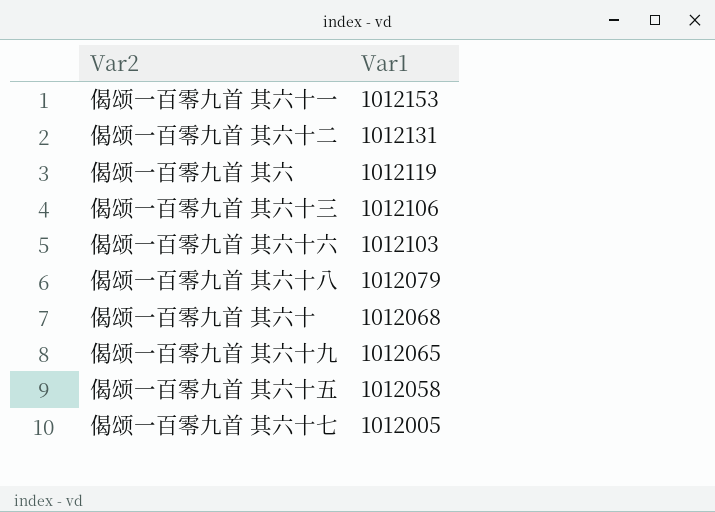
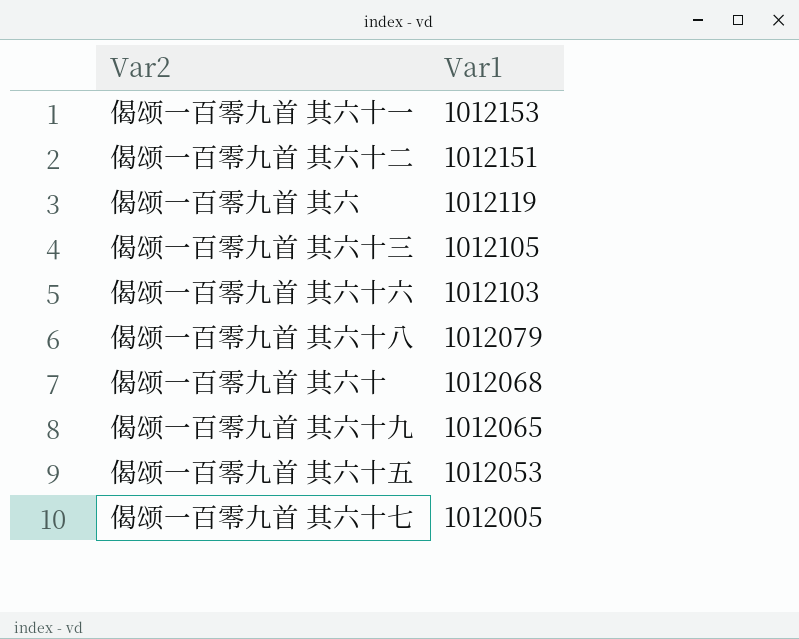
偈颂一百零九首 其六十二 | Var1: 1012131 -> 1012151
偈颂一百零九首 其六十三 | Var1: 1012106 -> 1012105
偈颂一百零九首 其六十五 | Var1: 1012058 -> 1012053

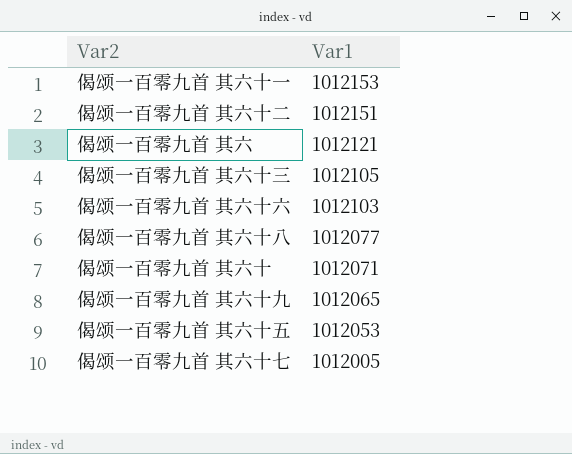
偈颂一百零九首 其六 | Var1: 1012119 -> 1012121
偈颂一百零九首 其六十八 | Var1: 1012079 -> 1012077
偈颂一百零九首 其六十 | Var1: 1012068 -> 1012071

